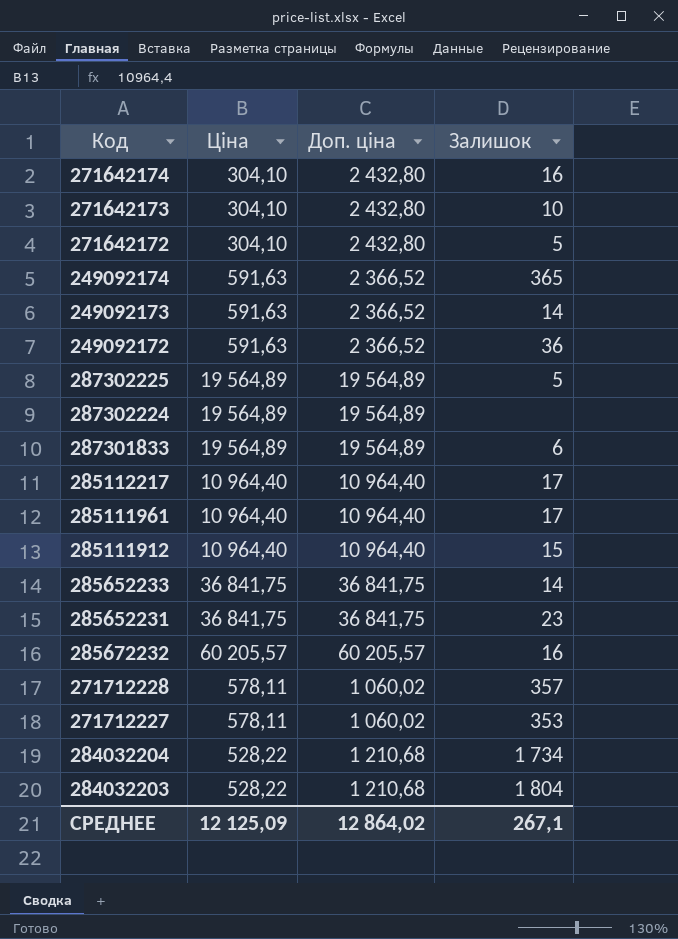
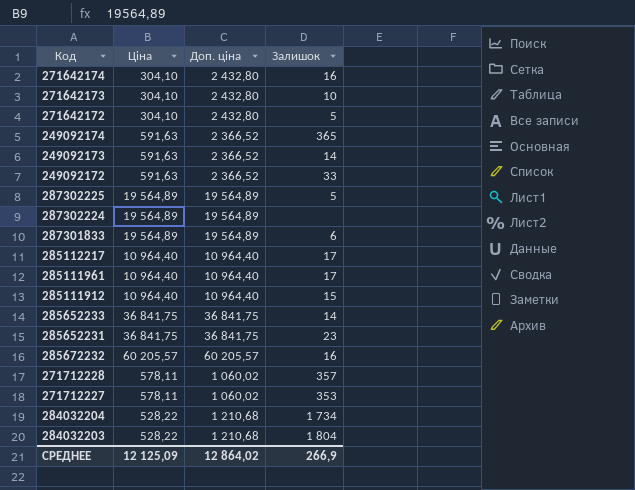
249092172 | Залишок: 36 -> 33
СРЕДНЕЕ | Залишок: 267,1 -> 266,9

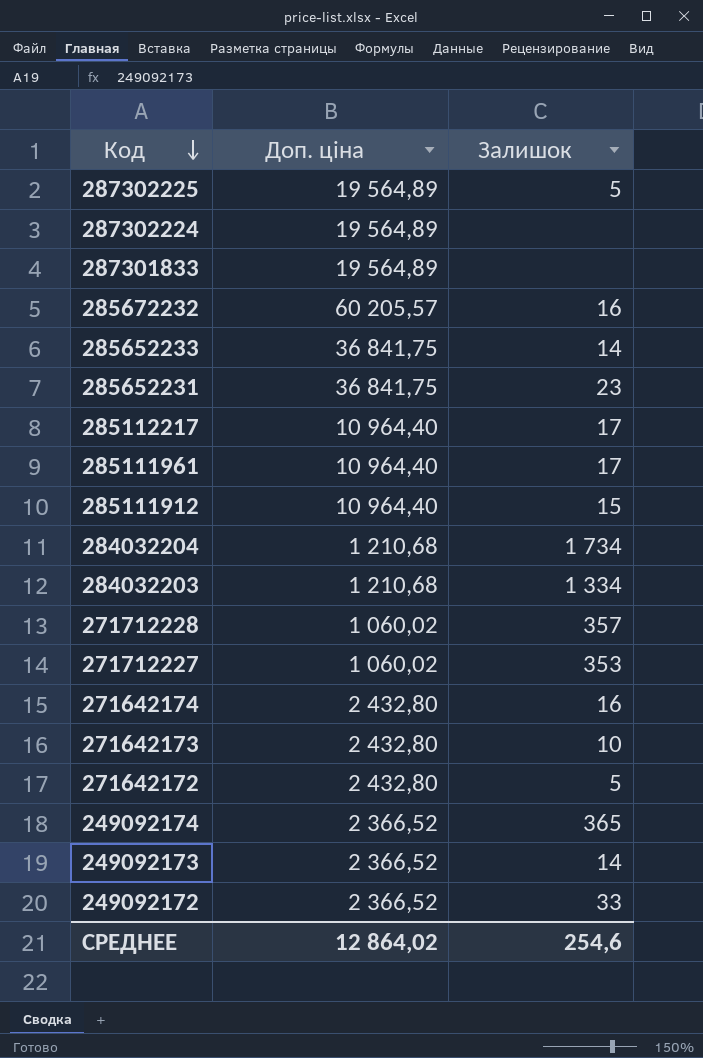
row order: none -> Код descending
column Ціна | position: 2 -> none
287301833 | Залишок: 6 -> none
284032203 | Залишок: 1 804 -> 1 334
СРЕДНЕЕ | Залишок: 266,9 -> 254,6

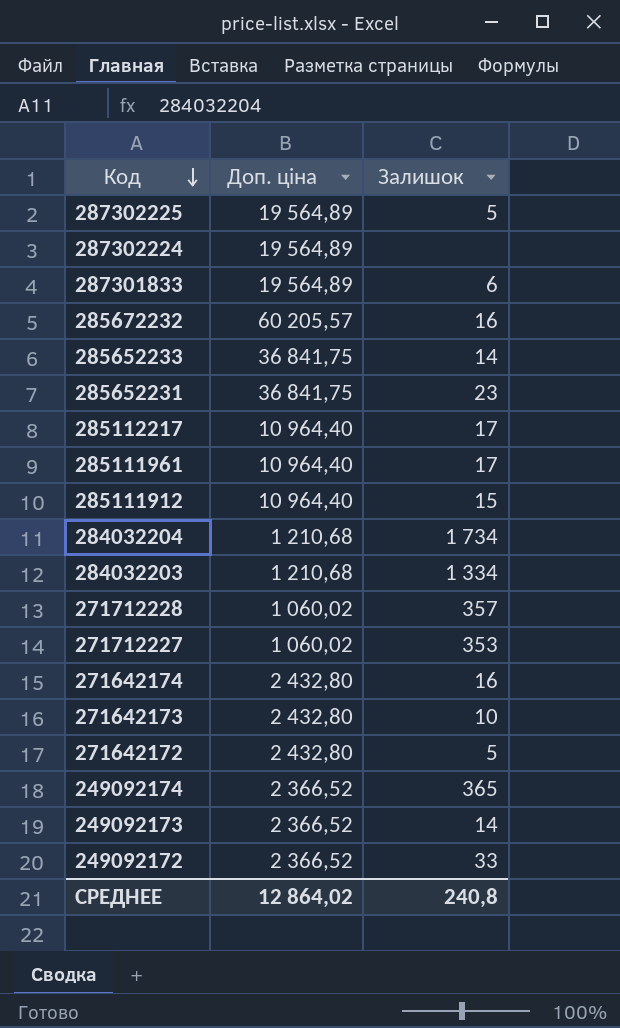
287301833 | Залишок: none -> 6
СРЕДНЕЕ | Залишок: 254,6 -> 240,8

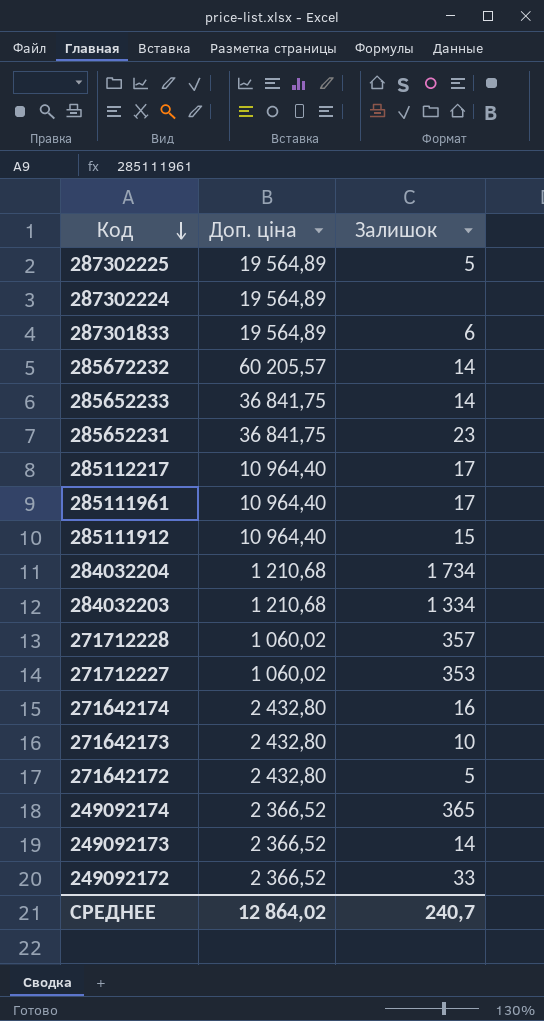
285672232 | Залишок: 16 -> 14
СРЕДНЕЕ | Залишок: 240,8 -> 240,7

